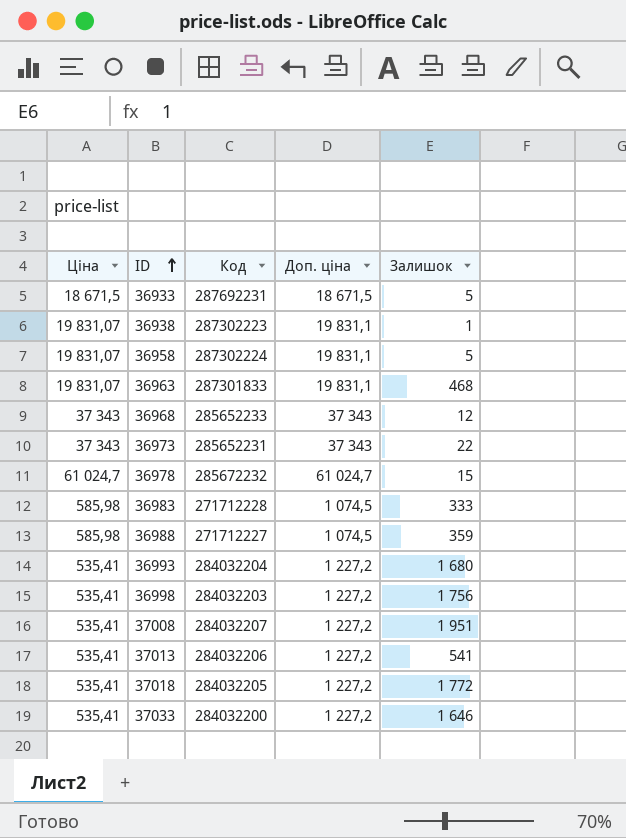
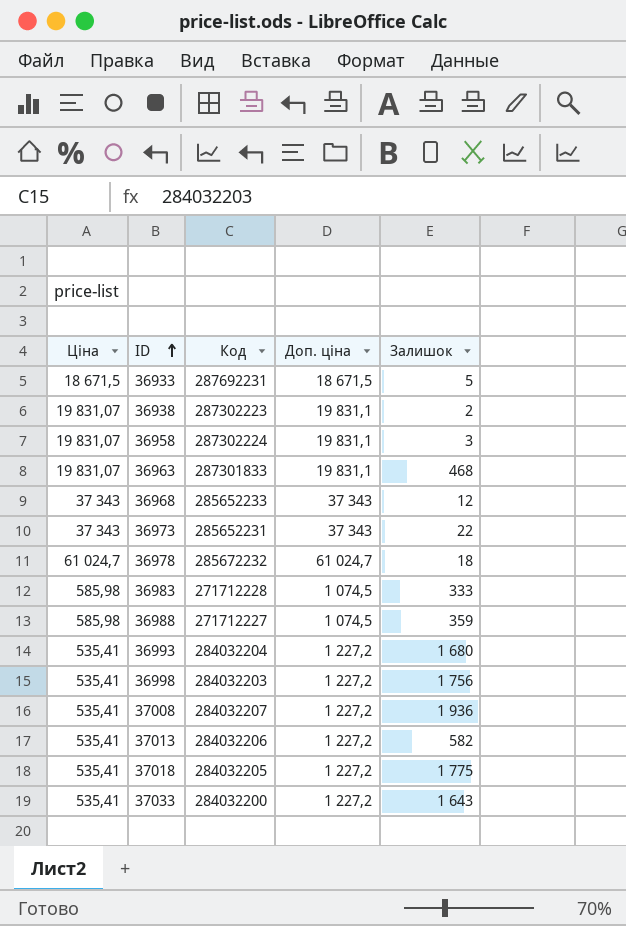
36938 | Залишок: 1 -> 2
36958 | Залишок: 5 -> 3
36978 | Залишок: 15 -> 18
37008 | Залишок: 1 951 -> 1 936
37013 | Залишок: 541 -> 582
37018 | Залишок: 1 772 -> 1 775
37033 | Залишок: 1 646 -> 1 643

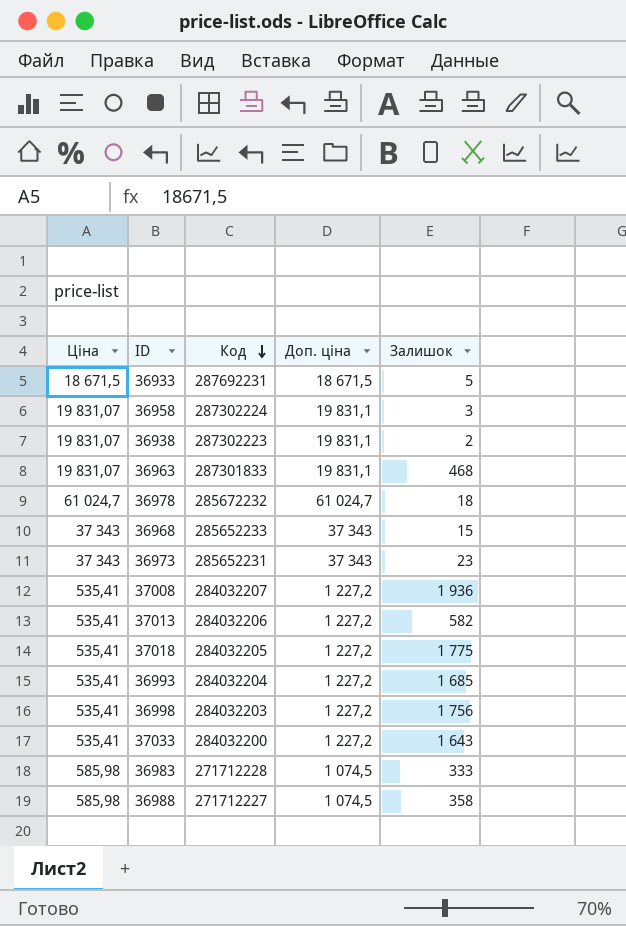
row order: ID ascending -> Код descending
36968 | Залишок: 12 -> 15
36973 | Залишок: 22 -> 23
36993 | Залишок: 1 680 -> 1 685
36988 | Залишок: 359 -> 358

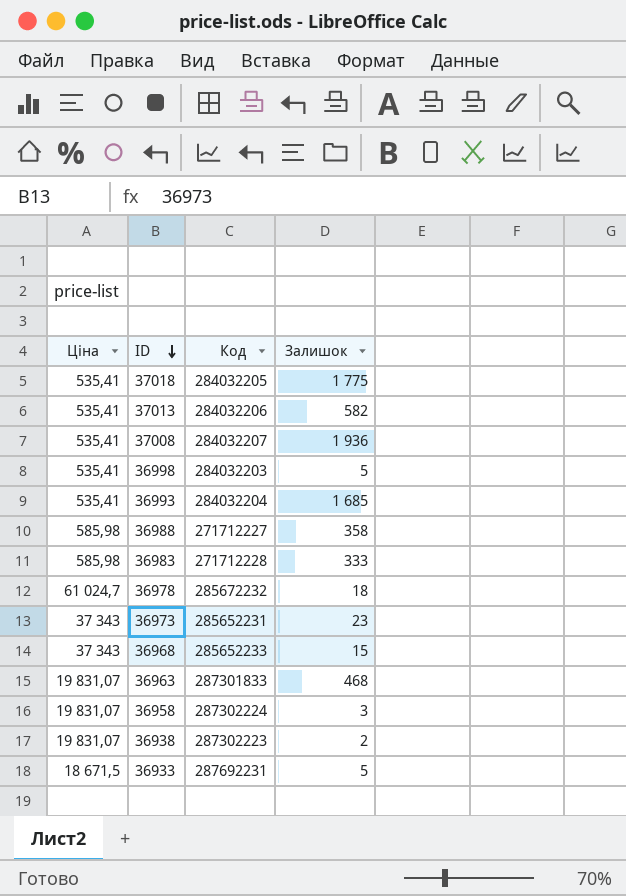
row order: Код descending -> ID descending
column Доп. ціна | position: 4 -> none
row 37033: 535,41 | 284032200 | 1 227,2 | 1 643 -> none
36998 | Залишок: 1 756 -> 5

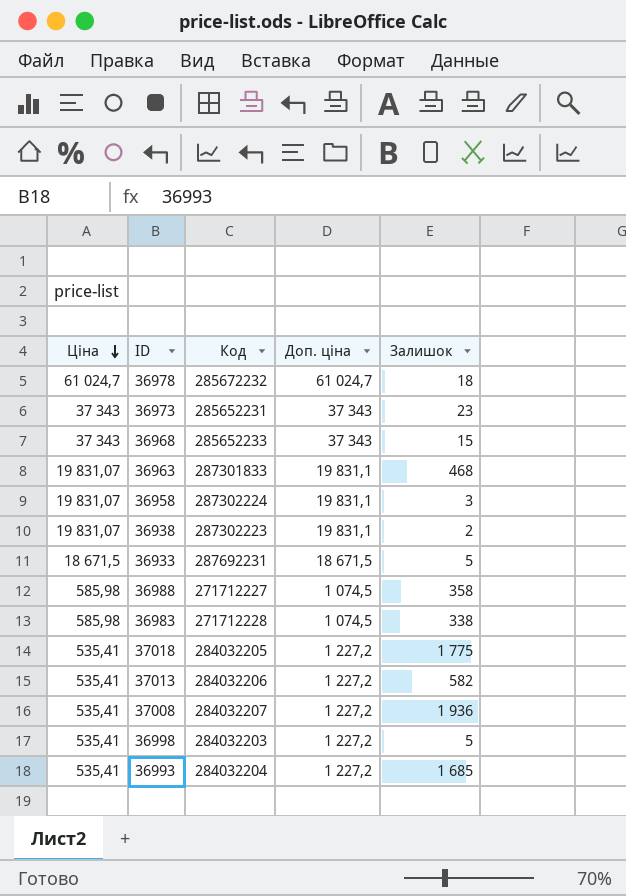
row order: ID descending -> Ціна descending
column Доп. ціна | position: none -> 4
36983 | Залишок: 333 -> 338

